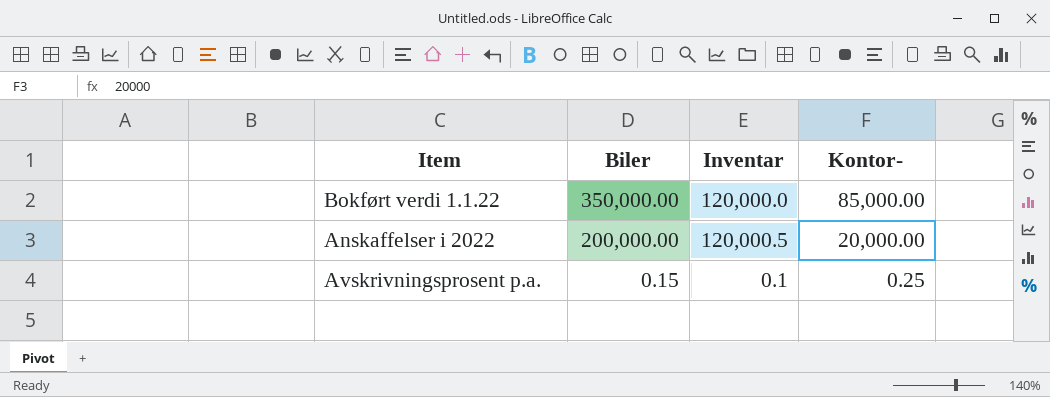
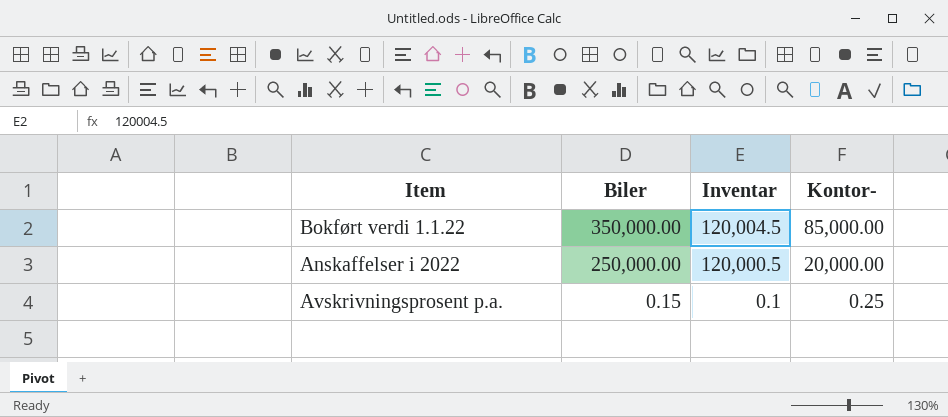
Bokført verdi 1.1.22 | Inventar: 120,000.0 -> 120,004.5
Anskaffelser i 2022 | Biler: 200,000.00 -> 250,000.00

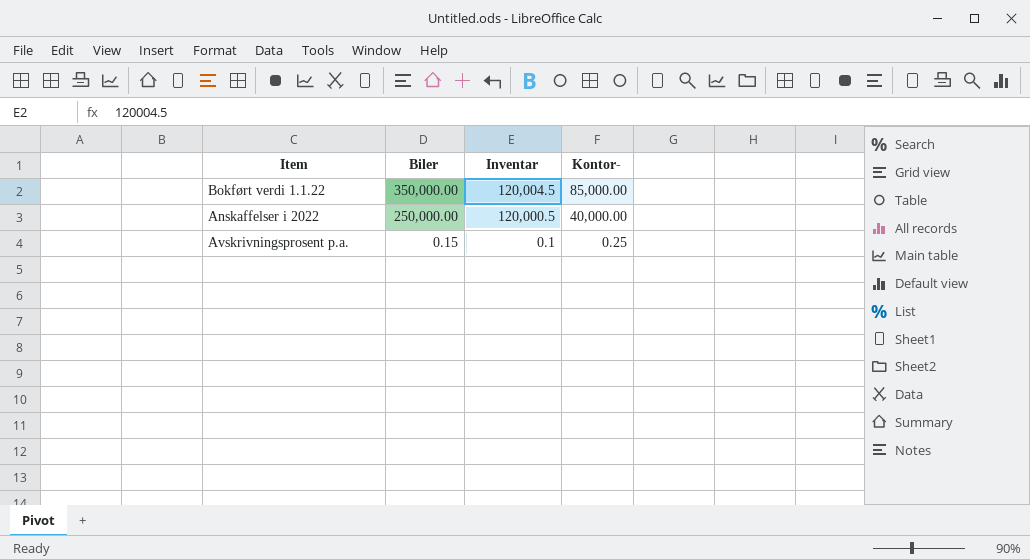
Anskaffelser i 2022 | Kontor-: 20,000.00 -> 40,000.00

